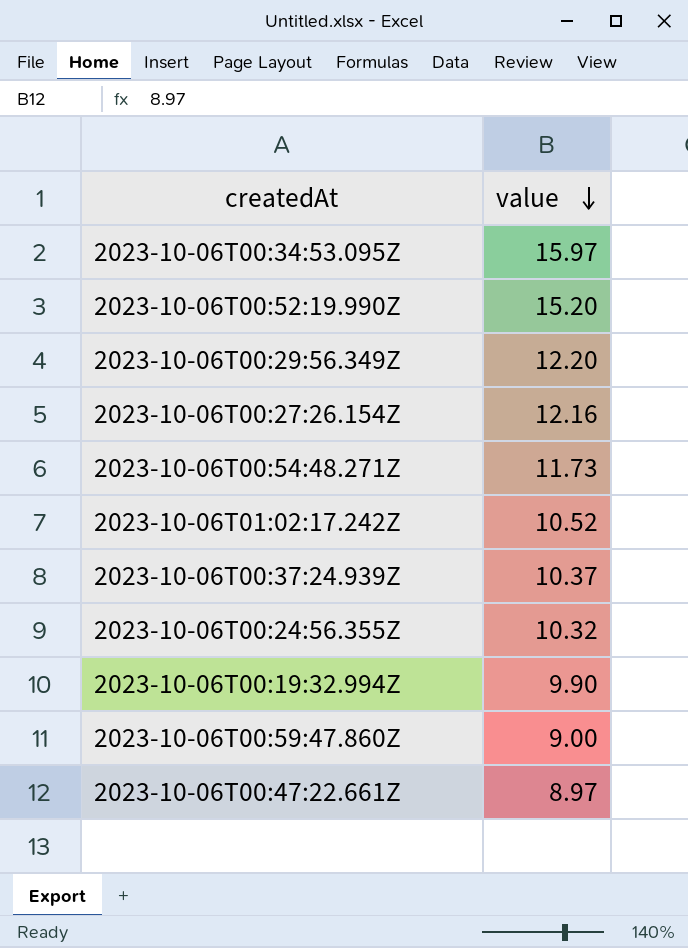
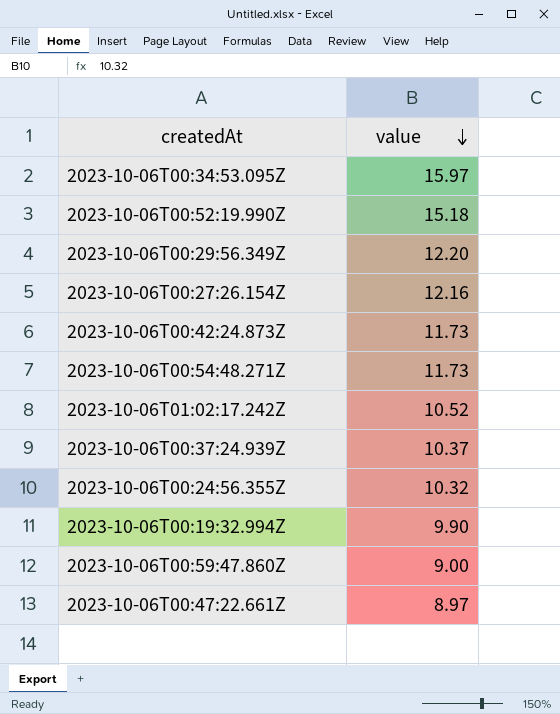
2023-10-06T00:52:19.990Z | value: 15.20 -> 15.18
row 2023-10-06T00:42:24.873Z: none -> 11.73

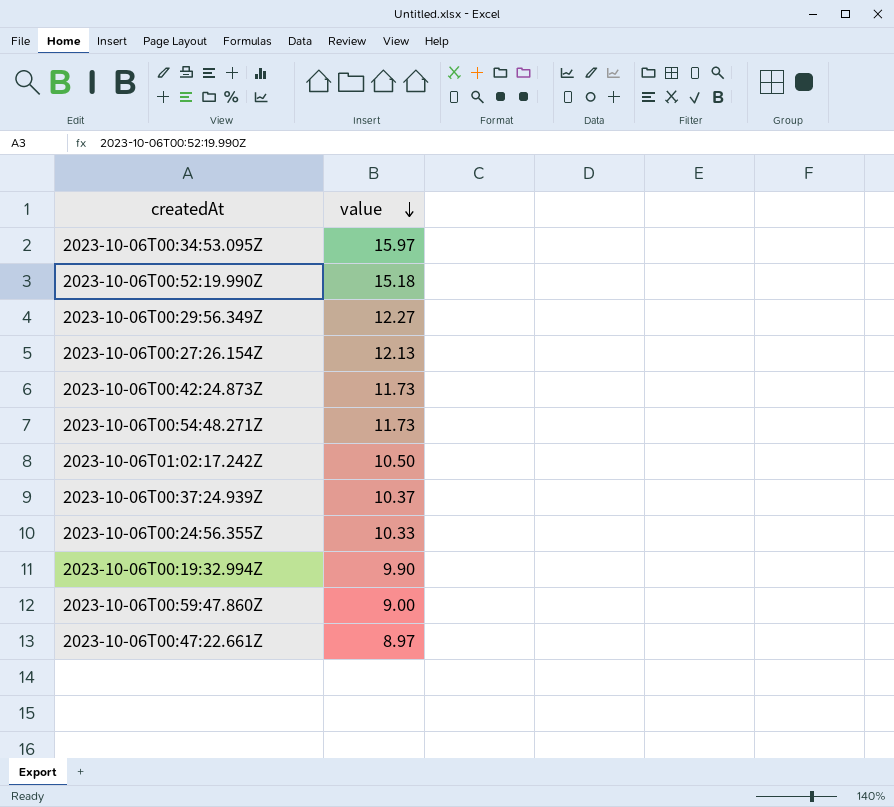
2023-10-06T00:29:56.349Z | value: 12.20 -> 12.27
2023-10-06T00:27:26.154Z | value: 12.16 -> 12.13
2023-10-06T01:02:17.242Z | value: 10.52 -> 10.50
2023-10-06T00:24:56.355Z | value: 10.32 -> 10.33

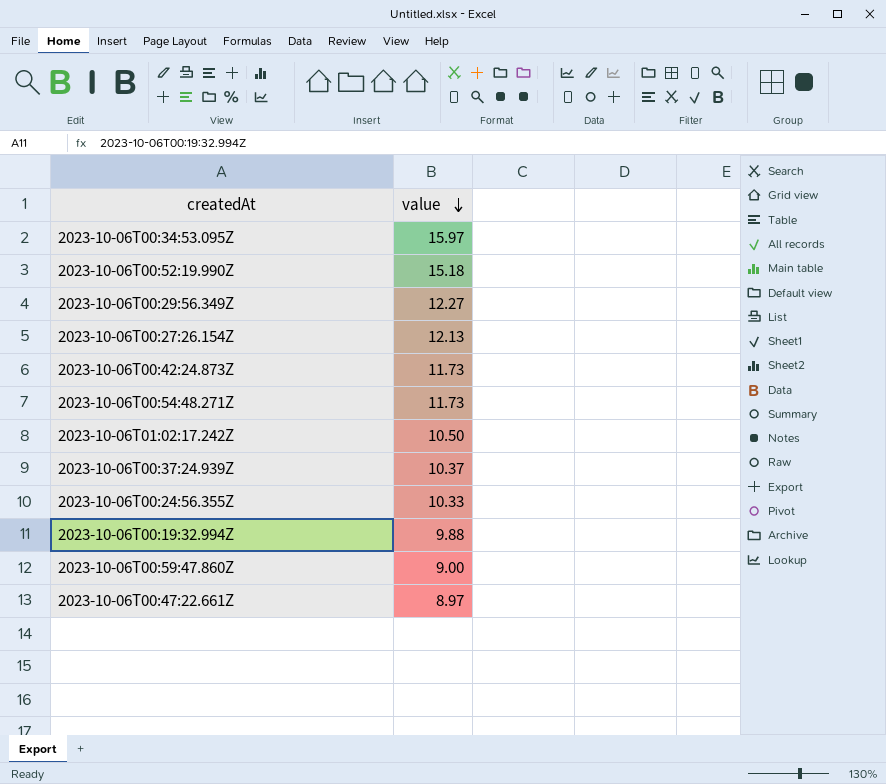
2023-10-06T00:19:32.994Z | value: 9.90 -> 9.88

